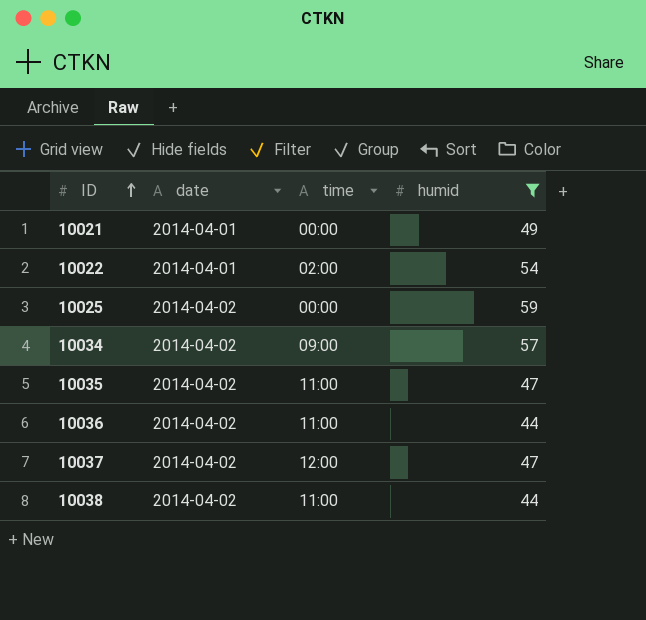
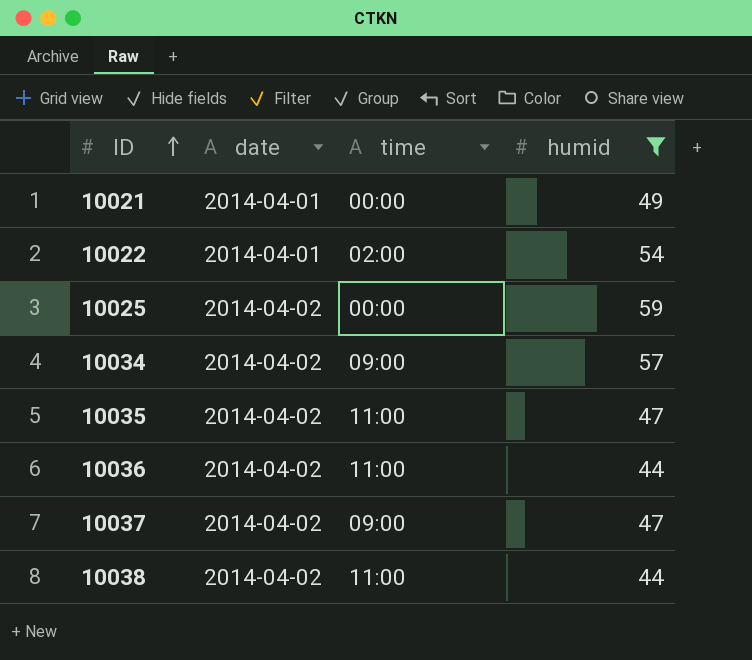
10037 | time: 12:00 -> 09:00

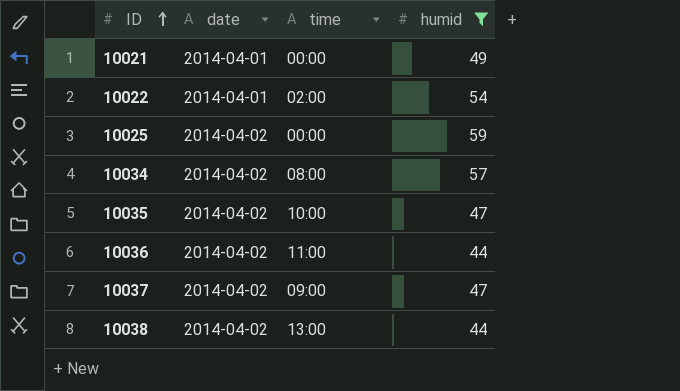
10034 | time: 09:00 -> 08:00
10035 | time: 11:00 -> 10:00
10038 | time: 11:00 -> 13:00

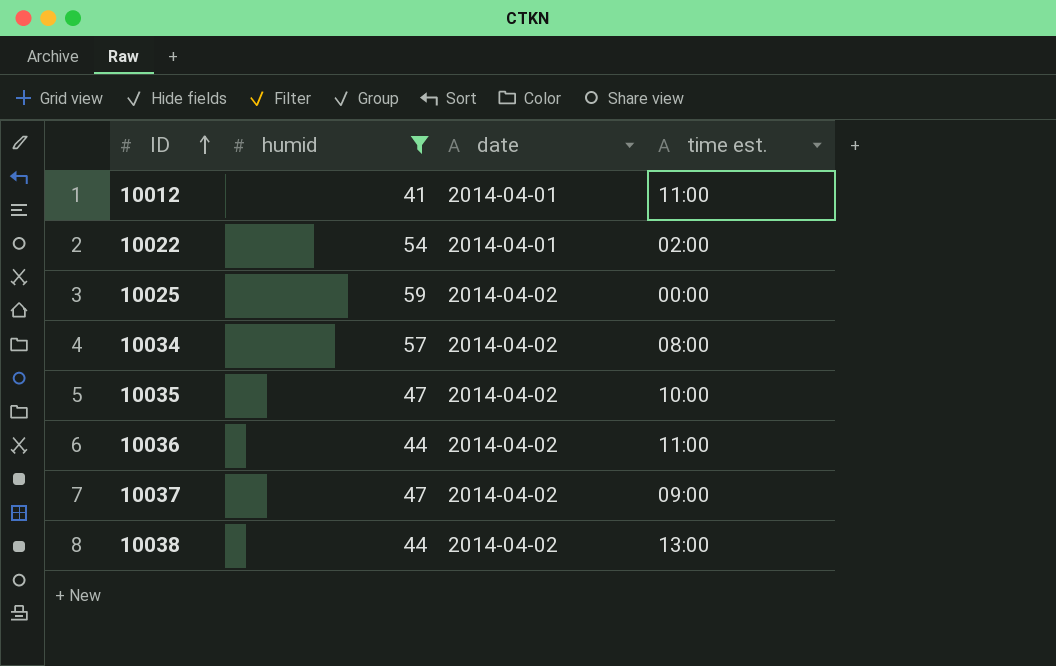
column humid | position: 4 -> 2
column name: time -> time est.
row 10021: 2014-04-01 | 00:00 | 49 -> none
row 10012: none -> 41 | 2014-04-01 | 11:00

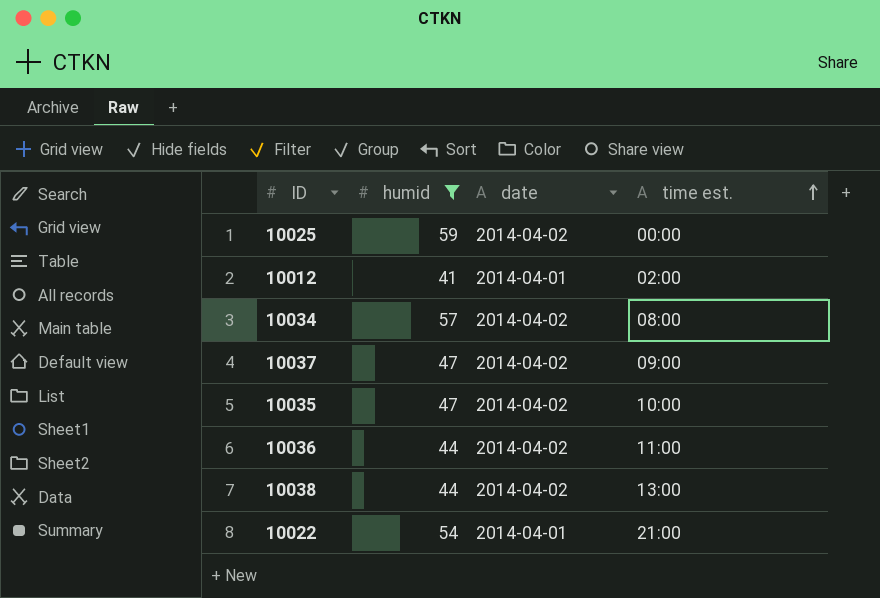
row order: ID ascending -> time est. ascending
10012 | time est.: 11:00 -> 02:00
10022 | time est.: 02:00 -> 21:00

